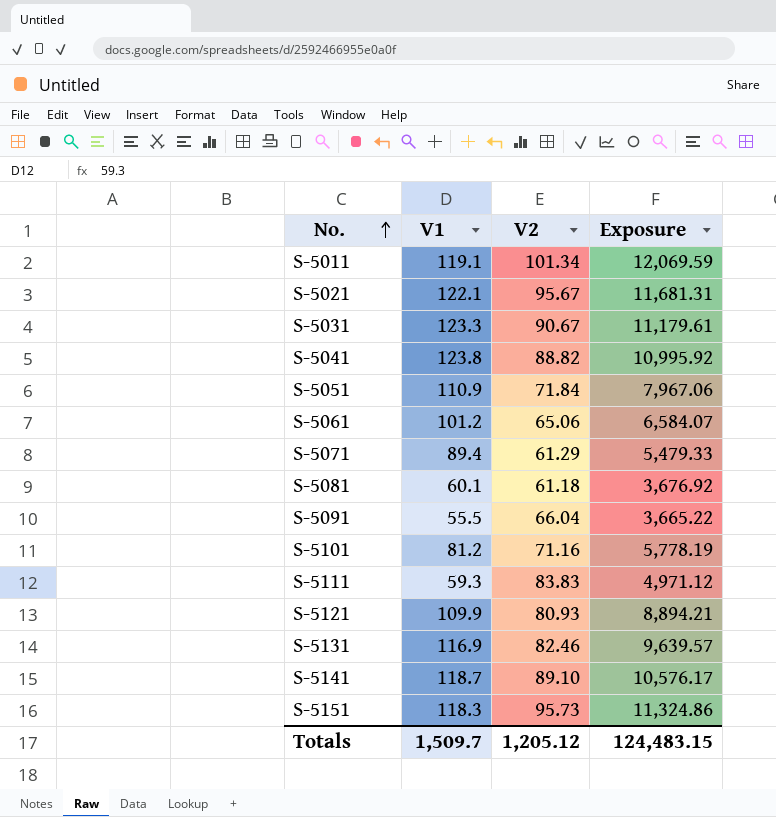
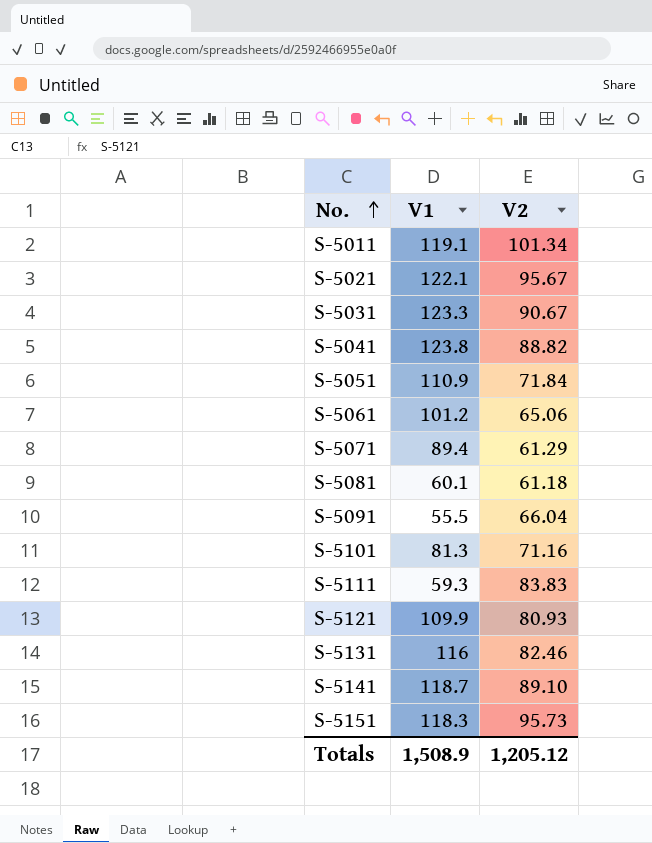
column Exposure | formula: [V1] * [V2] -> none
S-5101 | V1: 81.2 -> 81.3
S-5131 | V1: 116.9 -> 116
Totals | V1: 1,509.7 -> 1,508.9

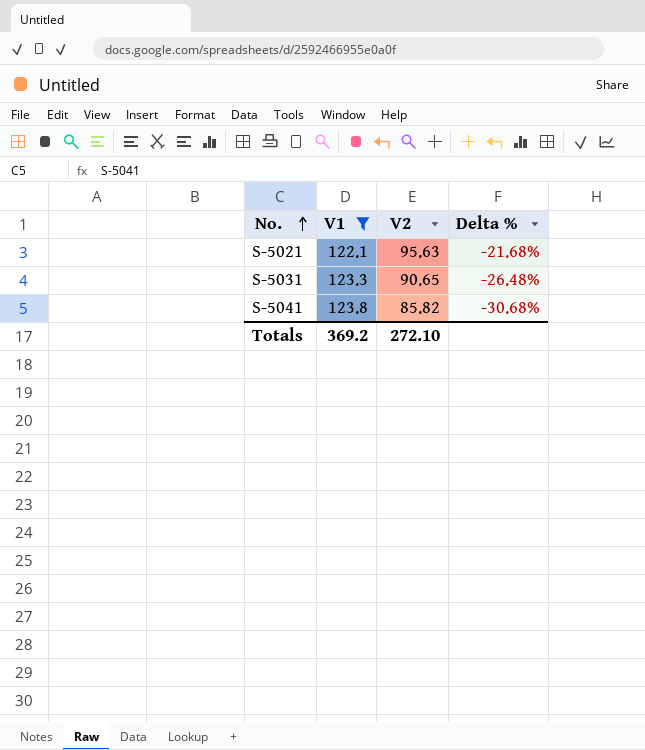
filter: none -> V1 >= 122.1
column Delta % | formula: none -> ([V2] - [V1]) / [V1]
S-5021 | V2: 95.67 -> 95.63
S-5031 | V2: 90.67 -> 90.65
S-5041 | V2: 88.82 -> 85.82
Totals | V1: 1,508.9 -> 369.2
Totals | V2: 1,205.12 -> 272.10

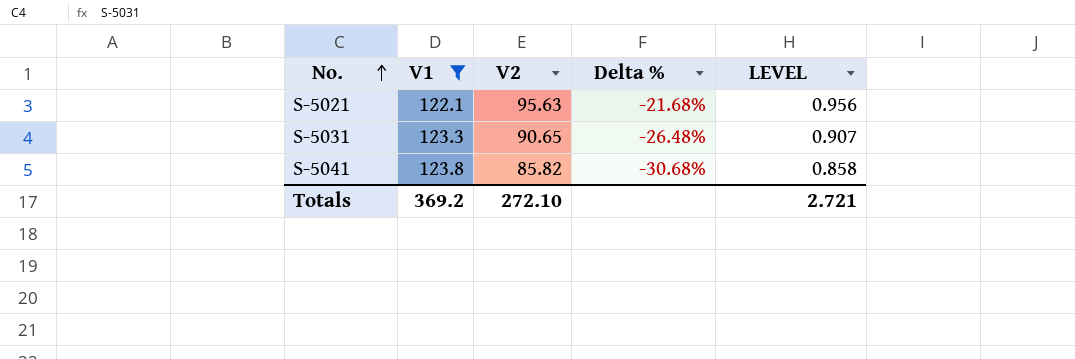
column LEVEL | formula: none -> [V2] * 0.01

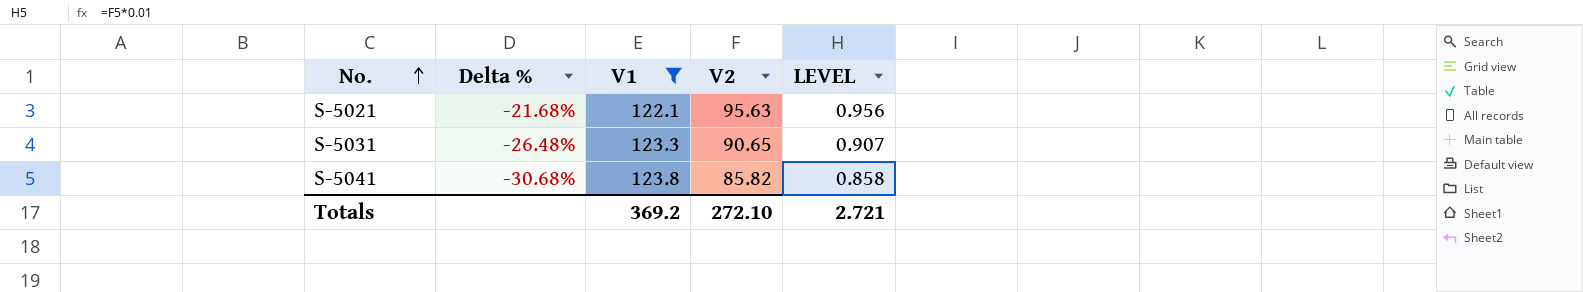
column Delta % | position: 4 -> 2

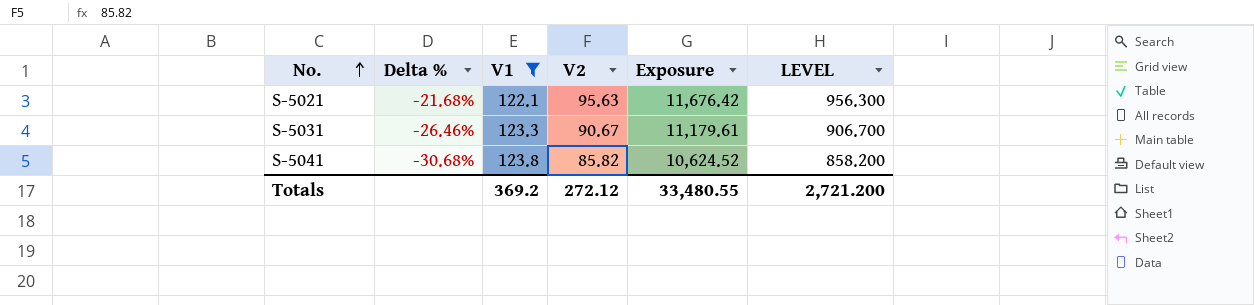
column Exposure | formula: none -> [V1] * [V2]
column LEVEL | formula: [V2] * 0.01 -> [V2] * 10
S-5031 | Delta %: -26.48% -> -26.46%
S-5031 | V2: 90.65 -> 90.67
Totals | V2: 272.10 -> 272.12
Totals | LEVEL: 2.721 -> 2,721.200

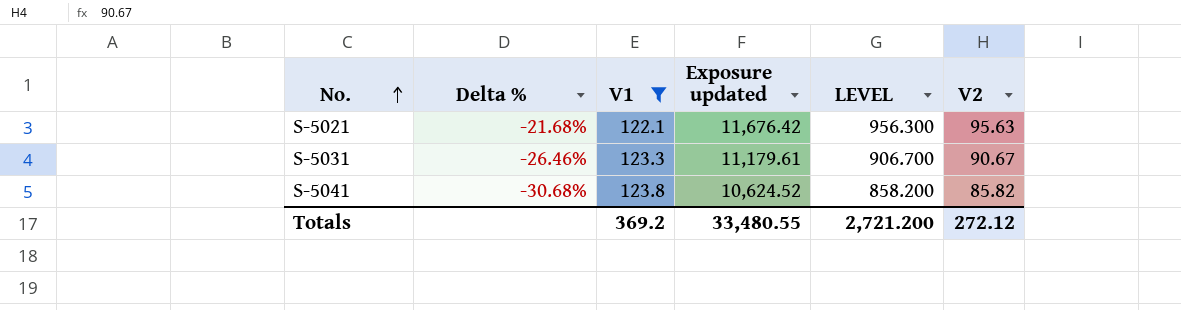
column name: Exposure -> Exposure updated
column V2 | position: 4 -> 6

